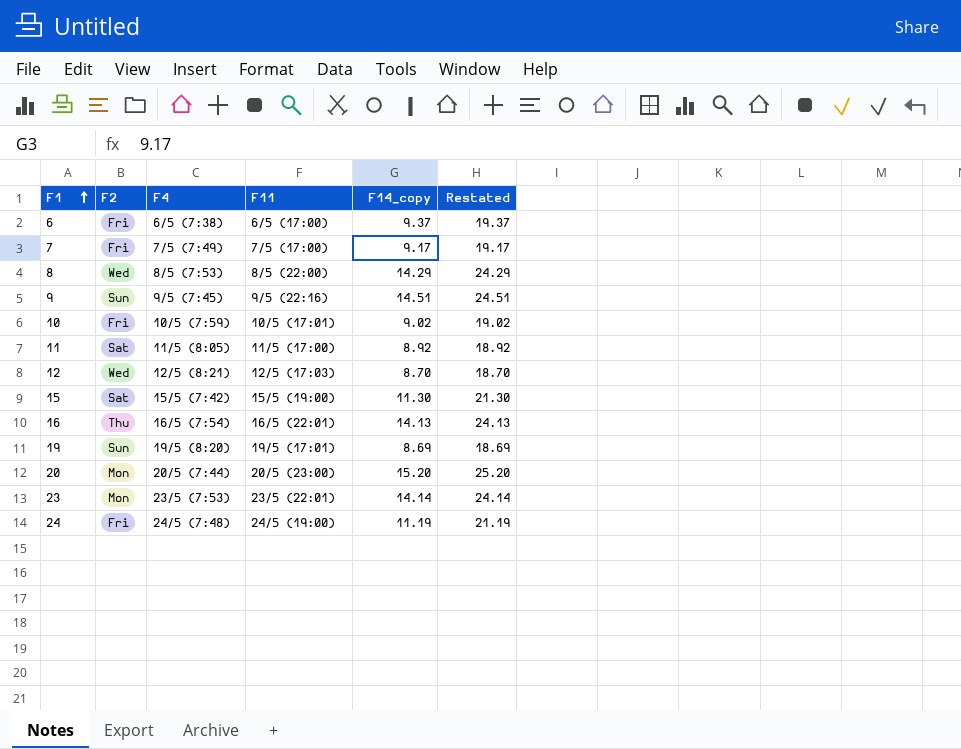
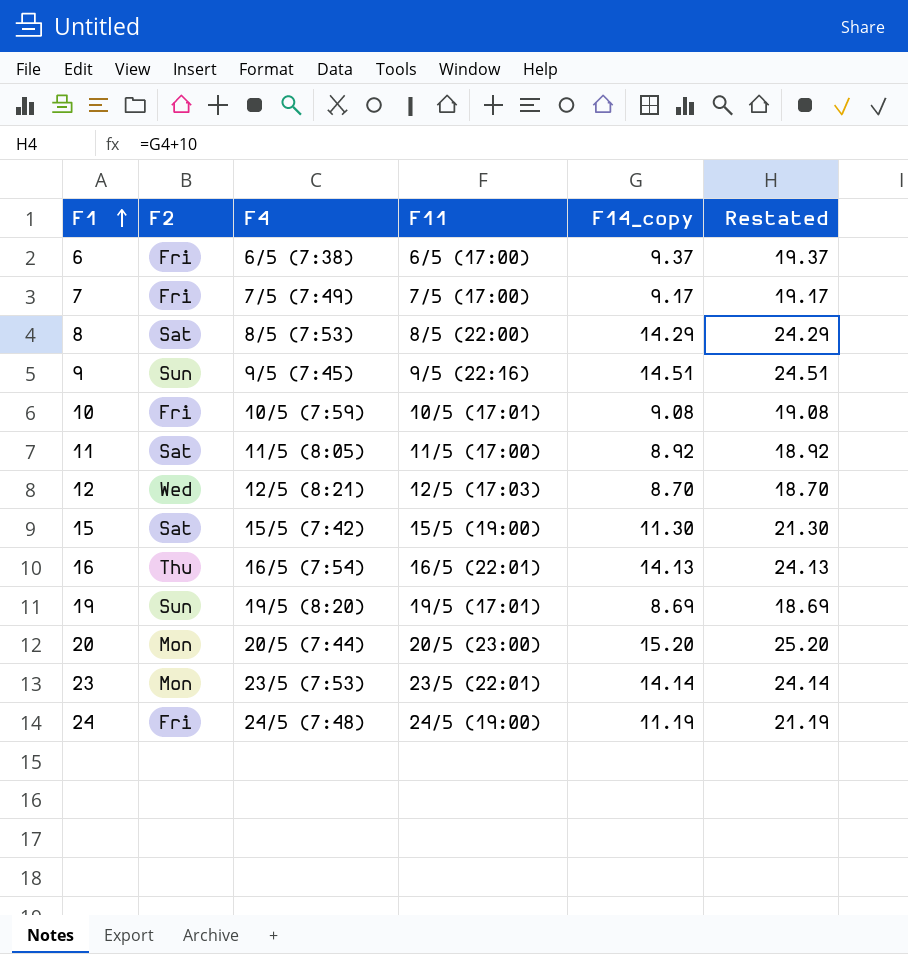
8 | F2: Wed -> Sat
10 | F14_copy: 9.02 -> 9.08
10 | Restated: 19.02 -> 19.08

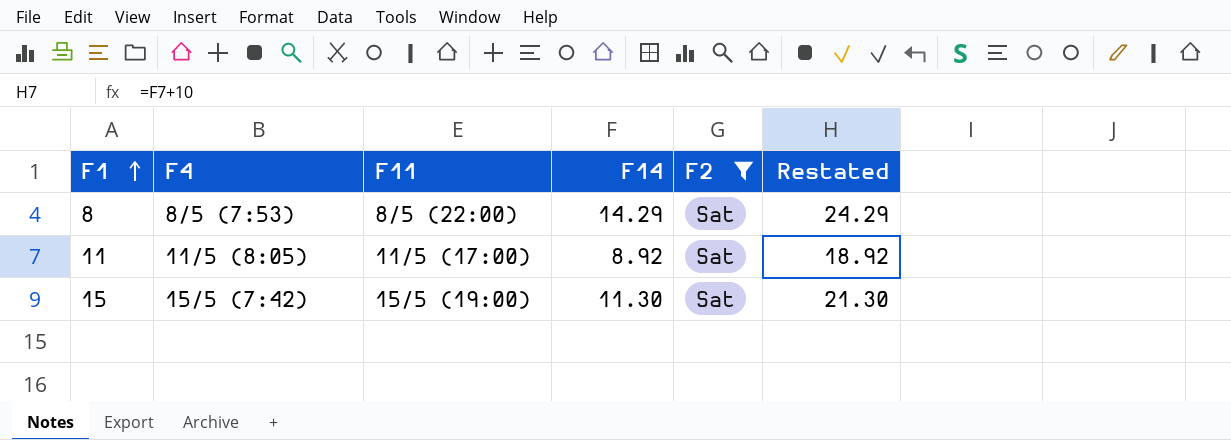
filter: none -> F2 = Sat
column name: F14_copy -> F14
column F2 | position: 2 -> 5

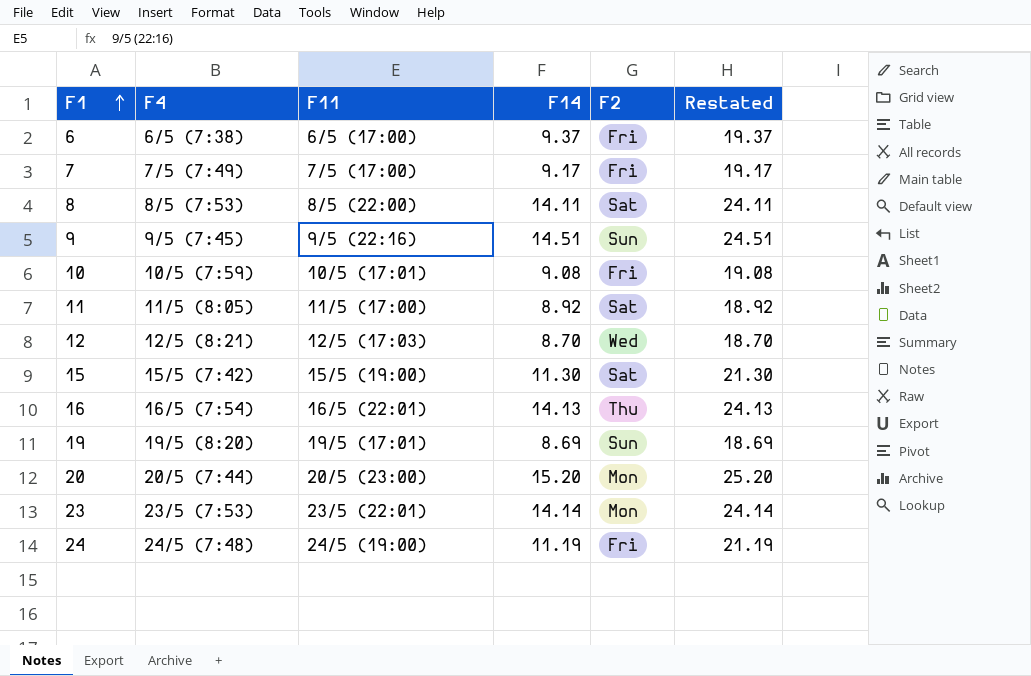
filter: F2 = Sat -> none
8 | F14: 14.29 -> 14.11
8 | Restated: 24.29 -> 24.11

